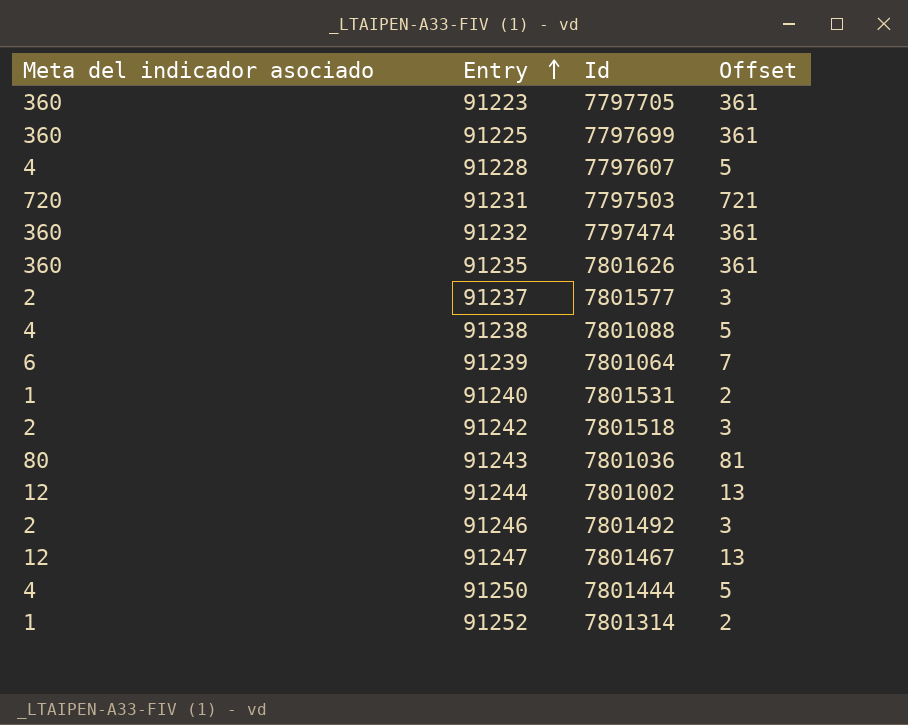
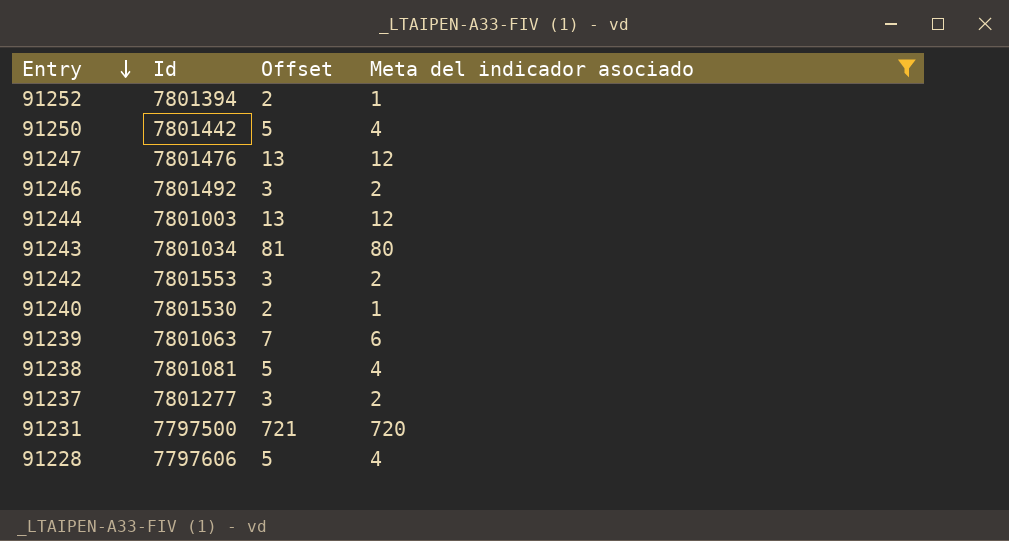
filter: none -> Meta del indicador asociado != 360
row order: Entry ascending -> Entry descending
column Meta del indicador asociado | position: 1 -> 4
91252 | Id: 7801314 -> 7801394
91250 | Id: 7801444 -> 7801442
91247 | Id: 7801467 -> 7801476
91244 | Id: 7801002 -> 7801003
91243 | Id: 7801036 -> 7801034
91242 | Id: 7801518 -> 7801553
91240 | Id: 7801531 -> 7801530
91239 | Id: 7801064 -> 7801063
91238 | Id: 7801088 -> 7801081
91237 | Id: 7801577 -> 7801277
91231 | Id: 7797503 -> 7797500
91228 | Id: 7797607 -> 7797606

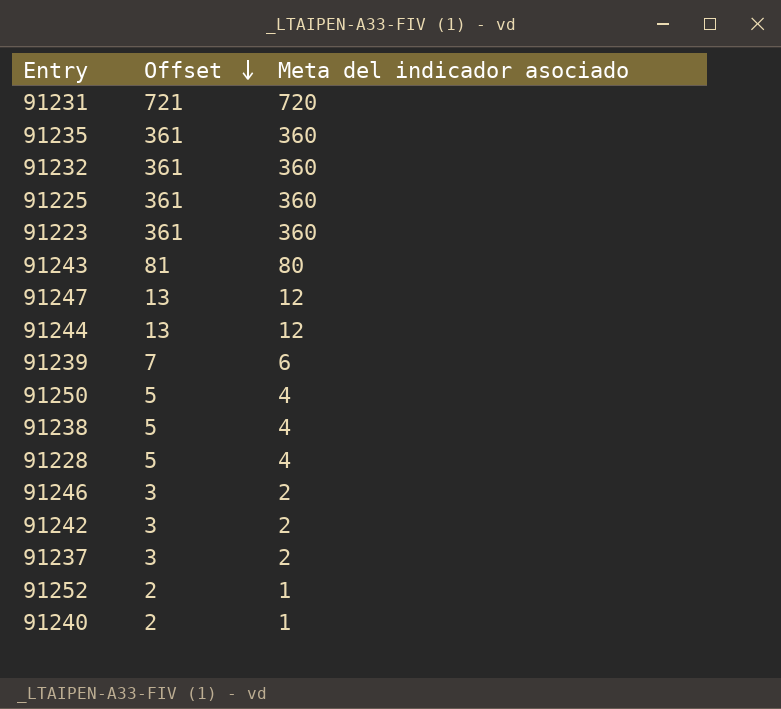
filter: Meta del indicador asociado != 360 -> none
row order: Entry descending -> Offset descending
column Id | position: 2 -> none

